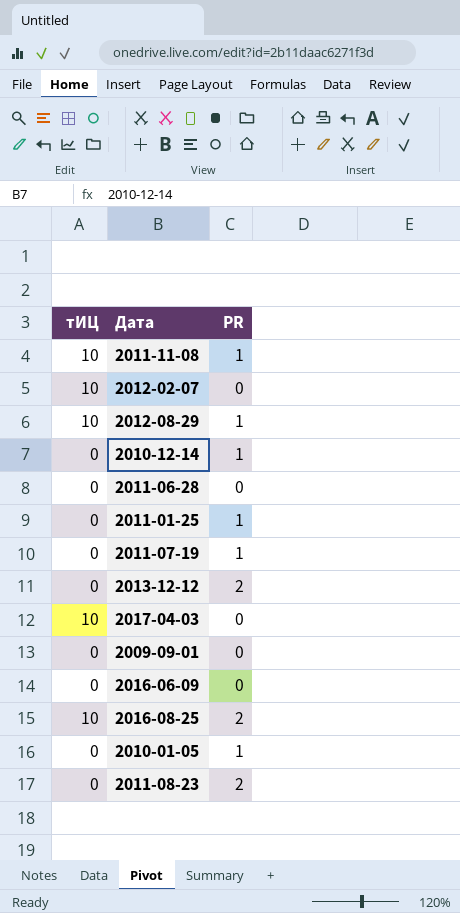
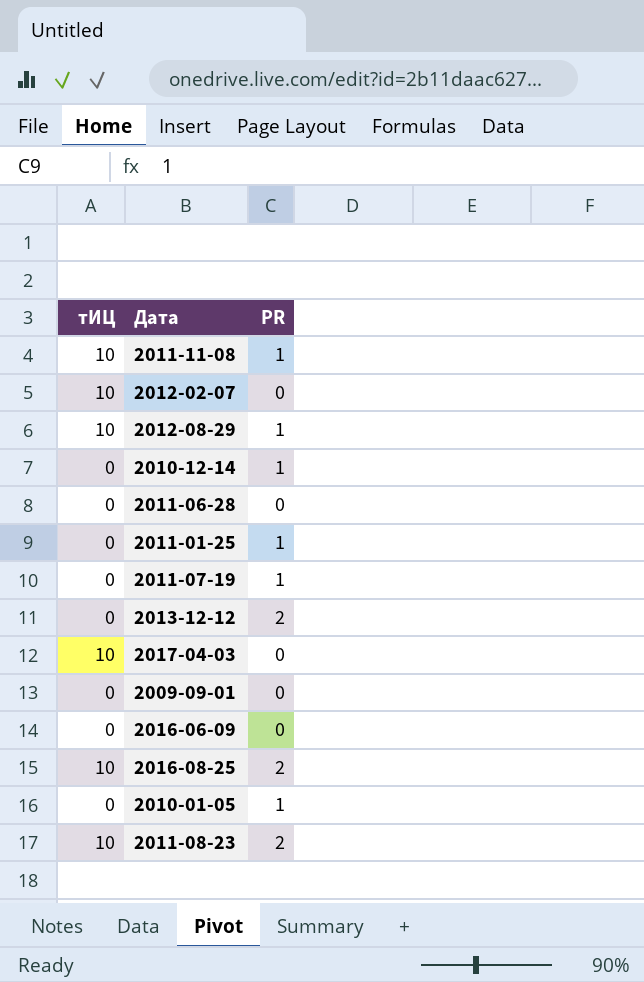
2011-08-23 | тИЦ: 0 -> 10

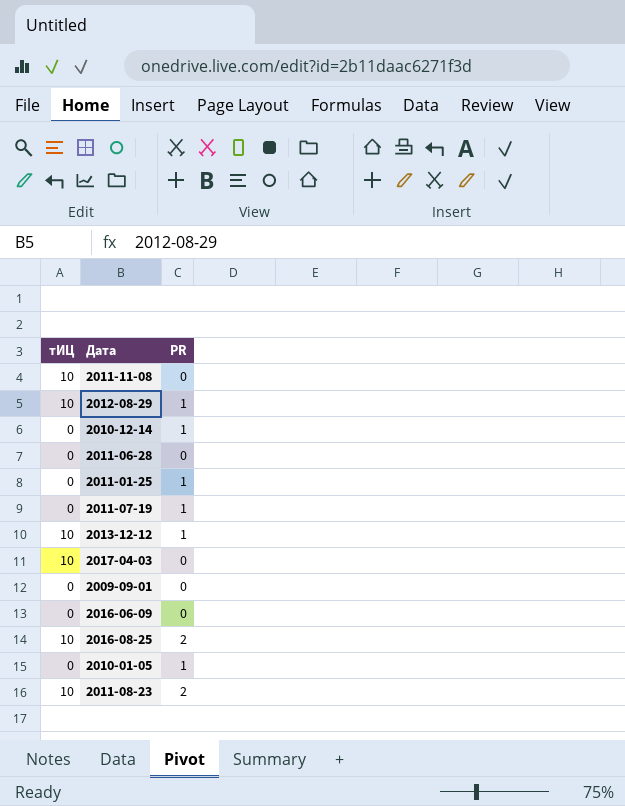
row 2012-02-07: 10 | 0 -> none
2011-11-08 | PR: 1 -> 0
2013-12-12 | тИЦ: 0 -> 10
2013-12-12 | PR: 2 -> 1

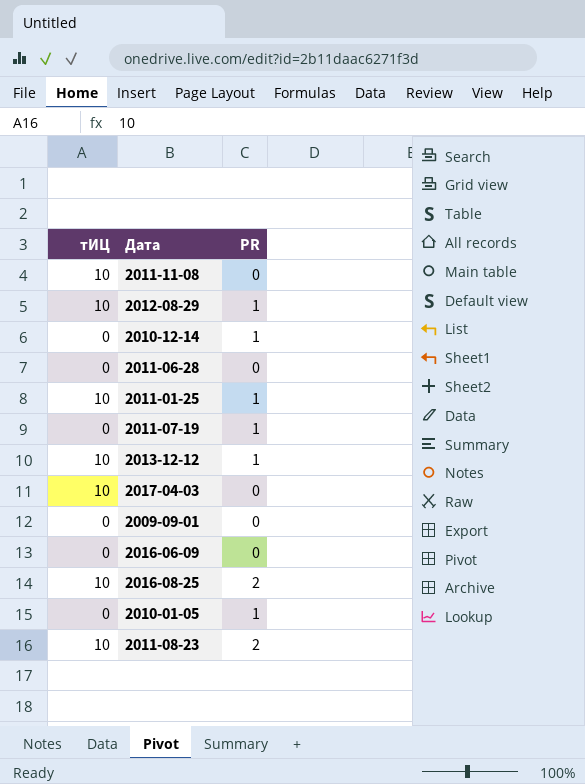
2011-01-25 | тИЦ: 0 -> 10

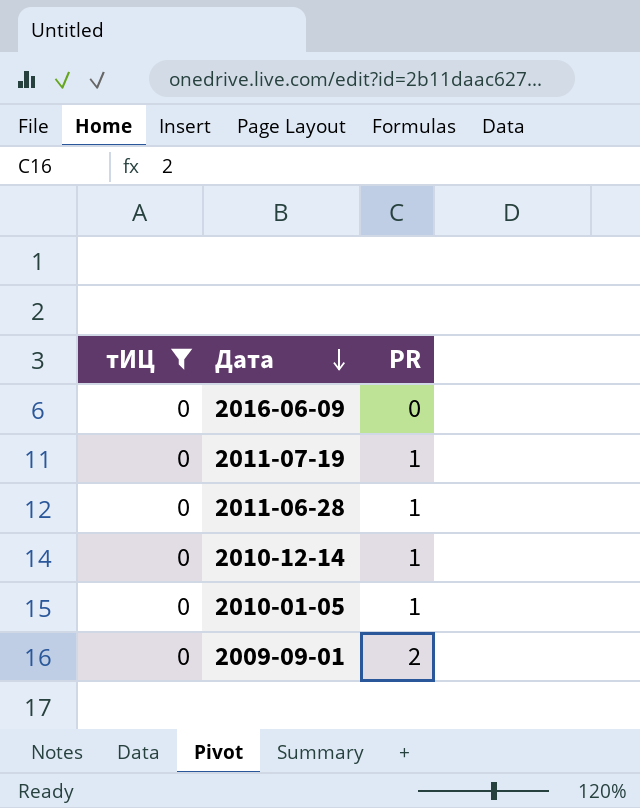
filter: none -> тИЦ = 0
row order: none -> Дата descending
2011-06-28 | PR: 0 -> 1
2009-09-01 | PR: 0 -> 2

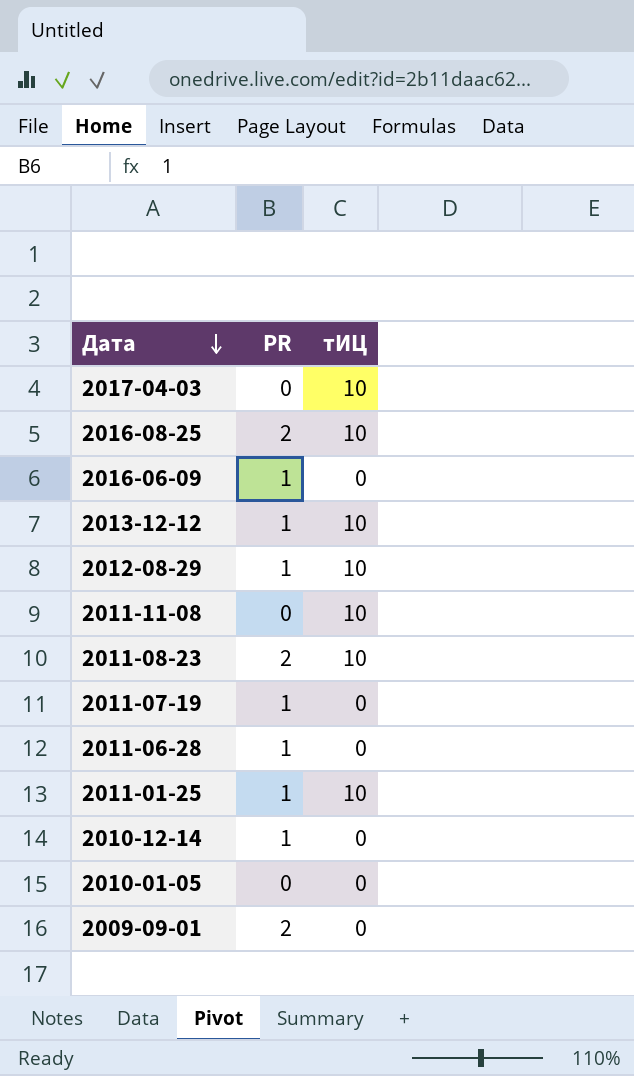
filter: тИЦ = 0 -> none
column тИЦ | position: 1 -> 3
2016-06-09 | PR: 0 -> 1
2010-01-05 | PR: 1 -> 0

